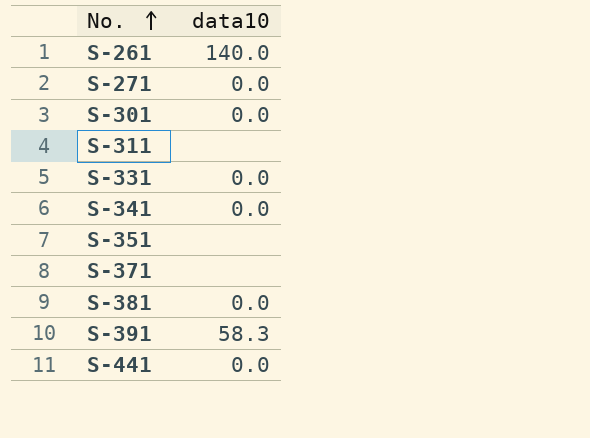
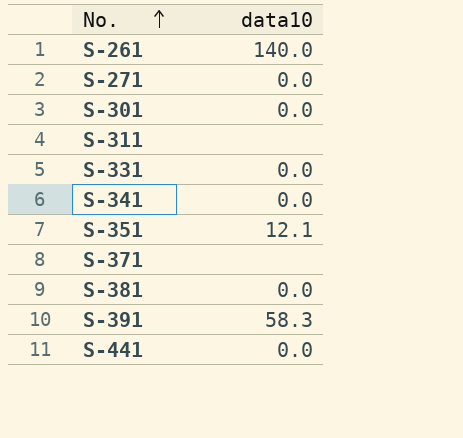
S-351 | data10: none -> 12.1

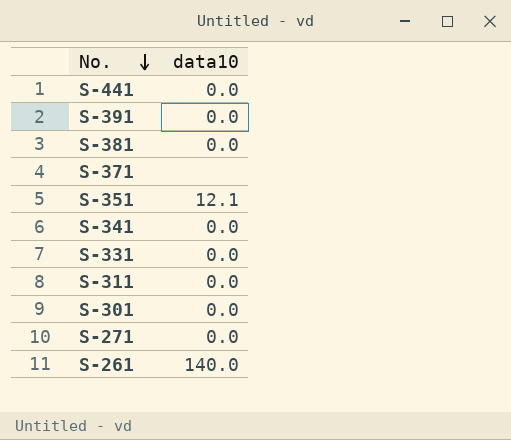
row order: No. ascending -> No. descending
S-391 | data10: 58.3 -> 0.0
S-311 | data10: none -> 0.0

